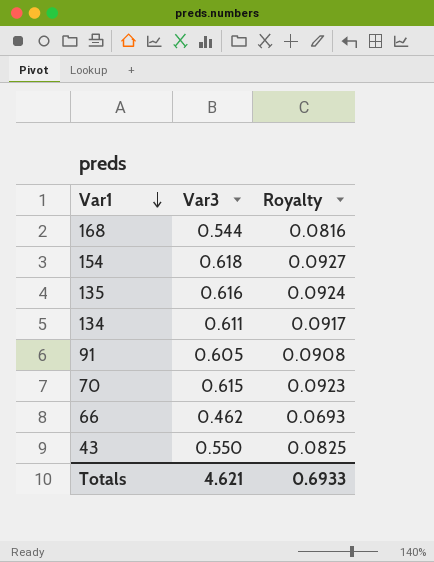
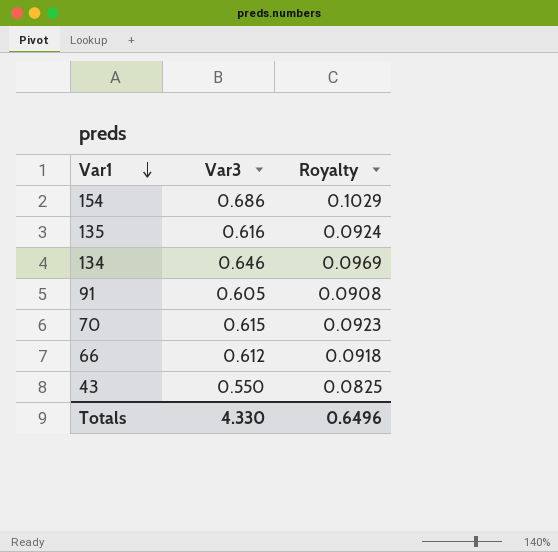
row 168: 0.544 | 0.0816 -> none
154 | Var3: 0.618 -> 0.686
154 | Royalty: 0.0927 -> 0.1029
134 | Var3: 0.611 -> 0.646
134 | Royalty: 0.0917 -> 0.0969
66 | Var3: 0.462 -> 0.612
66 | Royalty: 0.0693 -> 0.0918
Totals | Var3: 4.621 -> 4.330
Totals | Royalty: 0.6933 -> 0.6496

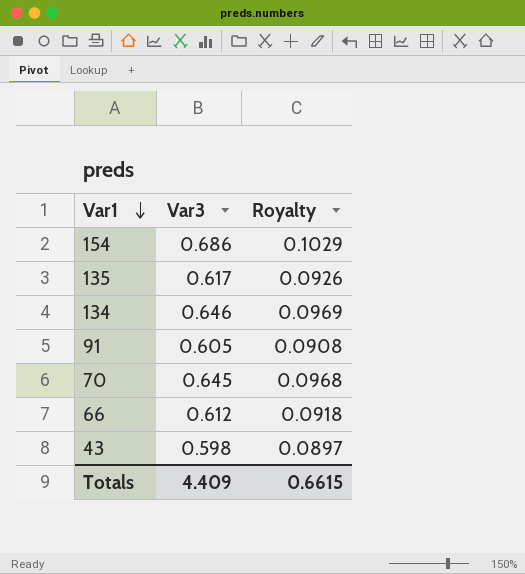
135 | Var3: 0.616 -> 0.617
135 | Royalty: 0.0924 -> 0.0926
70 | Var3: 0.615 -> 0.645
70 | Royalty: 0.0923 -> 0.0968
43 | Var3: 0.550 -> 0.598
43 | Royalty: 0.0825 -> 0.0897
Totals | Var3: 4.330 -> 4.409
Totals | Royalty: 0.6496 -> 0.6615

